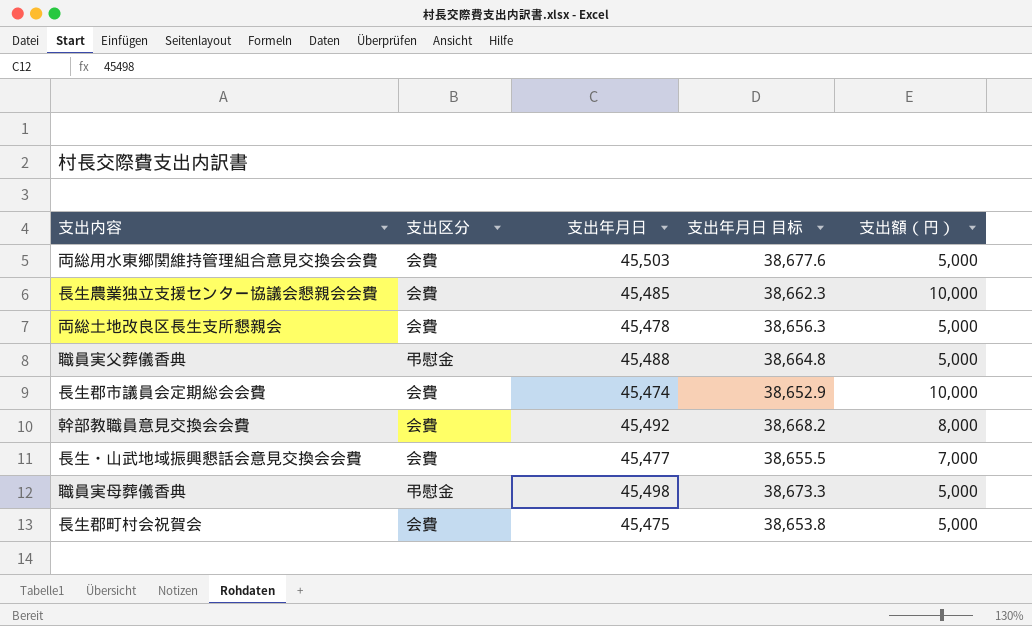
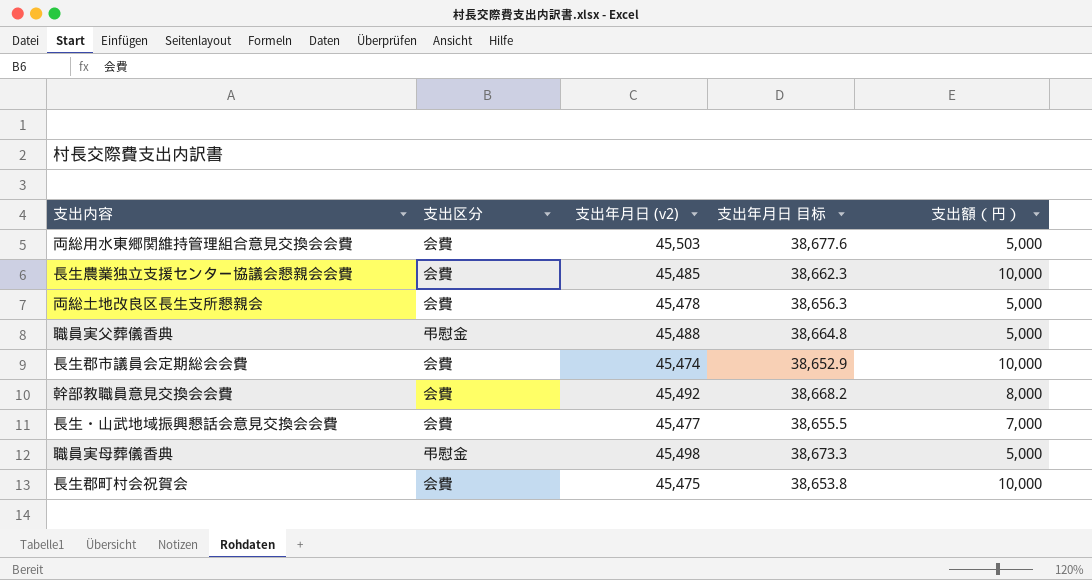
column name: 支出年月日 -> 支出年月日 (v2)
長生郡町村会祝賀会 | 支出額（円）: 5,000 -> 10,000

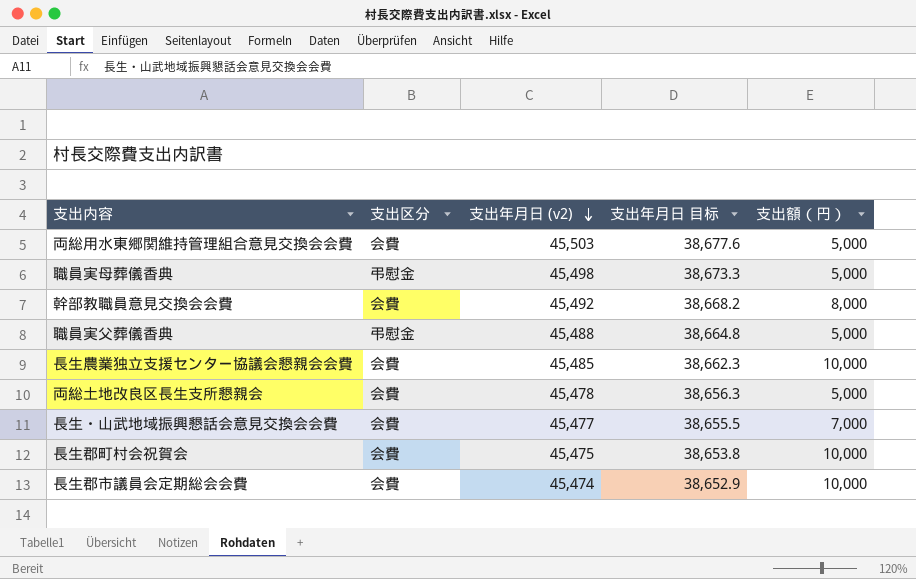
row order: none -> 支出年月日 (v2) descending

